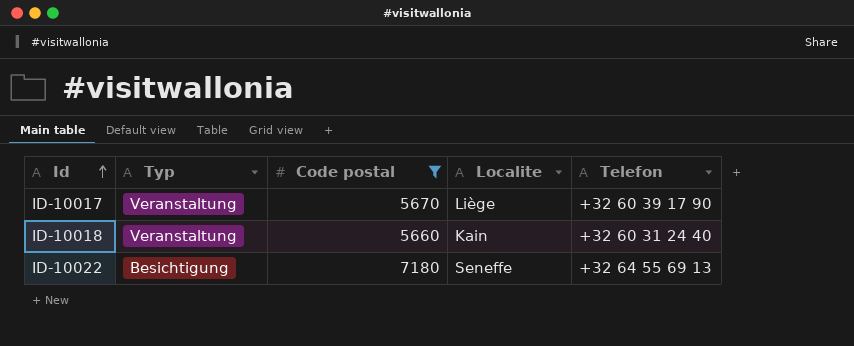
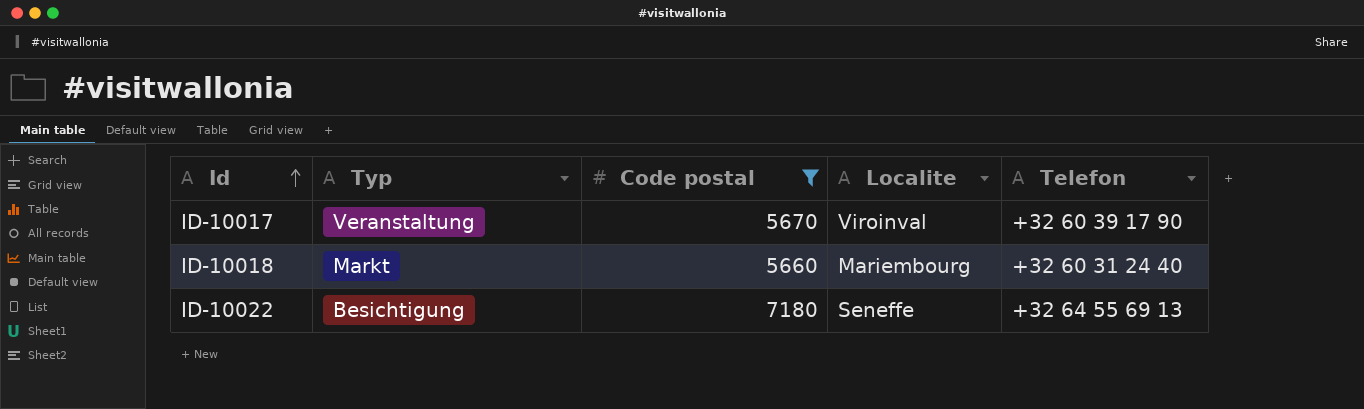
ID-10017 | Localite: Liège -> Viroinval
ID-10018 | Typ: Veranstaltung -> Markt
ID-10018 | Localite: Kain -> Mariembourg

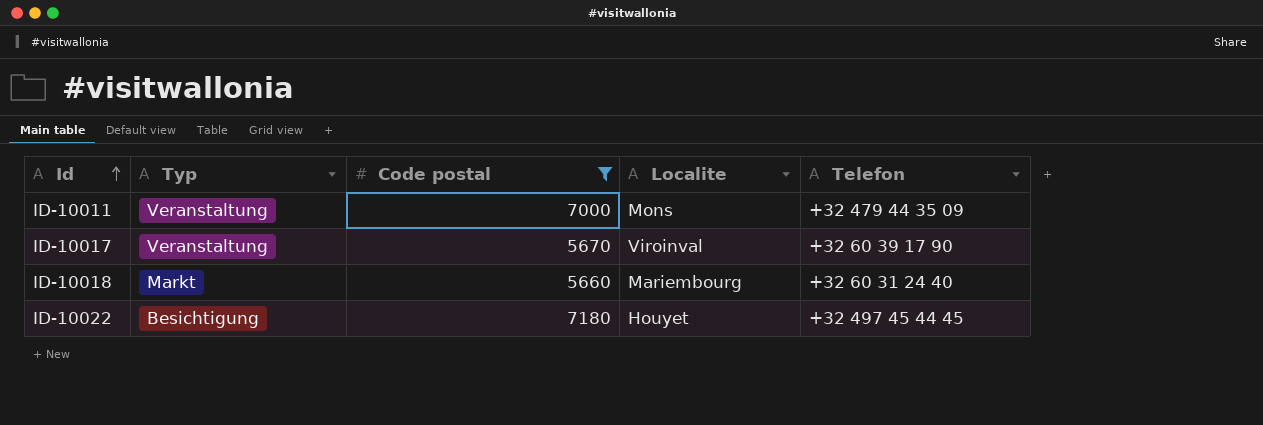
row ID-10011: none -> Veranstaltung | 7000 | Mons | +32 479 44 35 09
ID-10022 | Localite: Seneffe -> Houyet
ID-10022 | Telefon: +32 64 55 69 13 -> +32 497 45 44 45

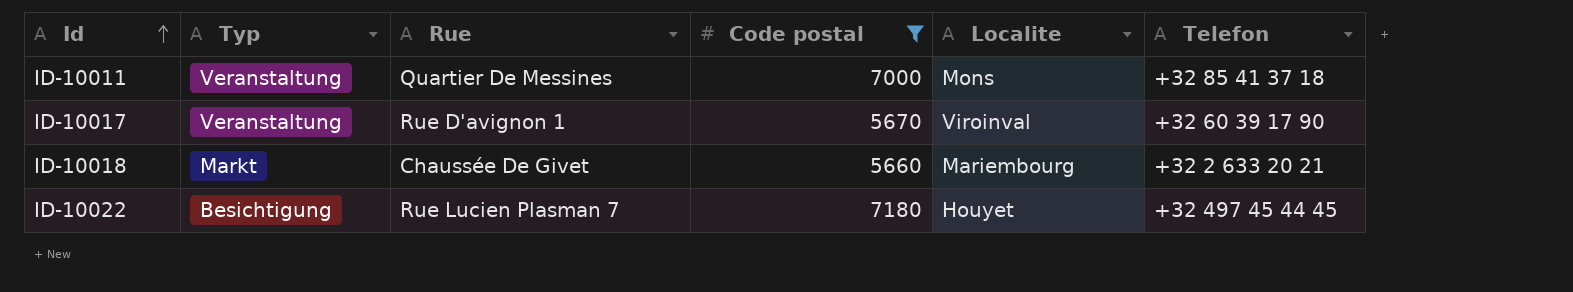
column Rue | position: none -> 3
ID-10011 | Telefon: +32 479 44 35 09 -> +32 85 41 37 18
ID-10018 | Telefon: +32 60 31 24 40 -> +32 2 633 20 21

